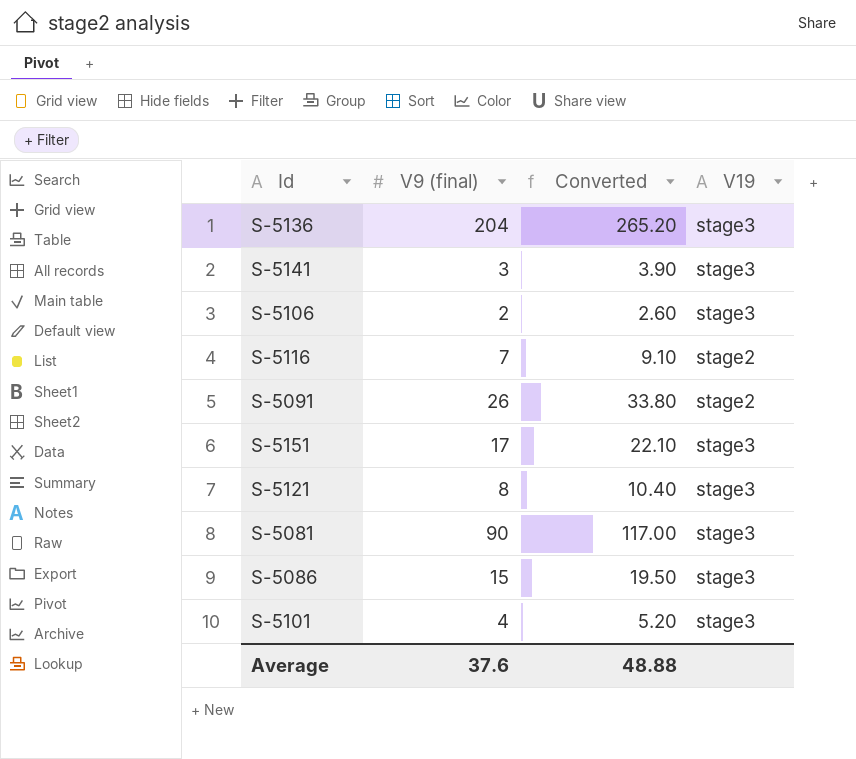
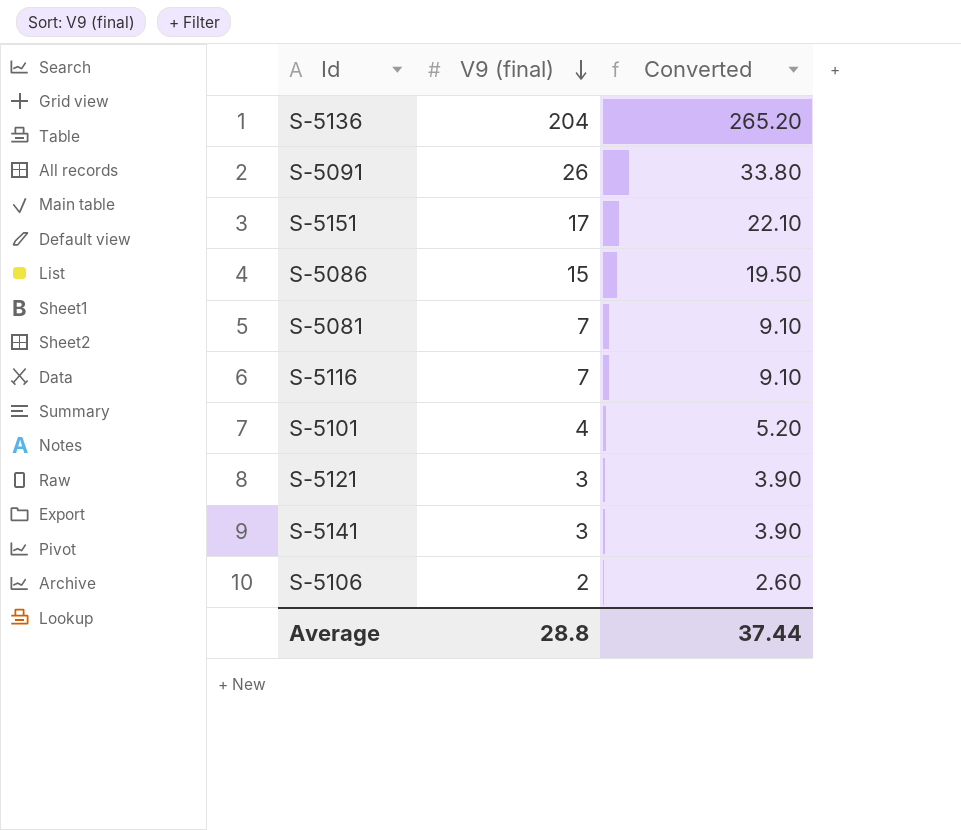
row order: none -> V9 (final) descending
column V19 | position: 4 -> none
S-5081 | V9 (final): 90 -> 7
S-5081 | Converted: 117.00 -> 9.10
S-5121 | V9 (final): 8 -> 3
S-5121 | Converted: 10.40 -> 3.90
Average | V9 (final): 37.6 -> 28.8
Average | Converted: 48.88 -> 37.44

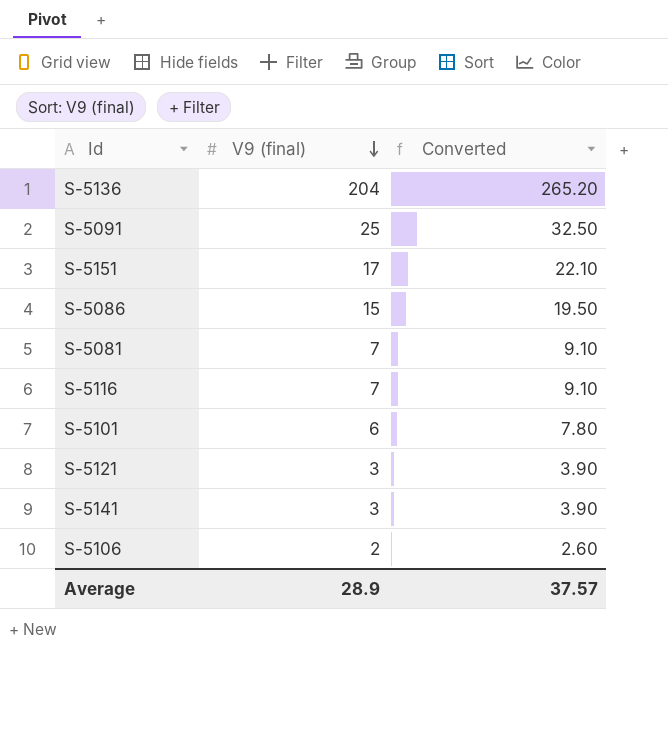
S-5091 | V9 (final): 26 -> 25
S-5091 | Converted: 33.80 -> 32.50
S-5101 | V9 (final): 4 -> 6
S-5101 | Converted: 5.20 -> 7.80
Average | V9 (final): 28.8 -> 28.9
Average | Converted: 37.44 -> 37.57

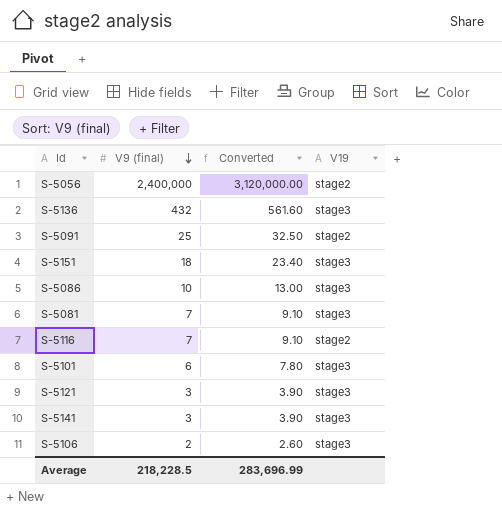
column V19 | position: none -> 4
row S-5056: none -> 2,400,000 | 3,120,000.00 | stage2
S-5136 | V9 (final): 204 -> 432
S-5136 | Converted: 265.20 -> 561.60
S-5151 | V9 (final): 17 -> 18
S-5151 | Converted: 22.10 -> 23.40
S-5086 | V9 (final): 15 -> 10
S-5086 | Converted: 19.50 -> 13.00
Average | V9 (final): 28.9 -> 218,228.5
Average | Converted: 37.57 -> 283,696.99

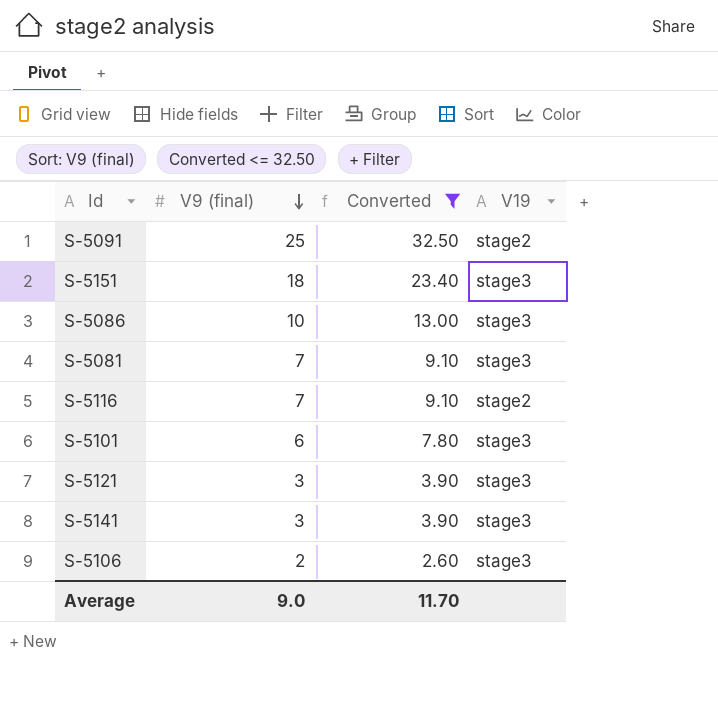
filter: none -> Converted <= 32.50
Average | V9 (final): 218,228.5 -> 9.0
Average | Converted: 283,696.99 -> 11.70

